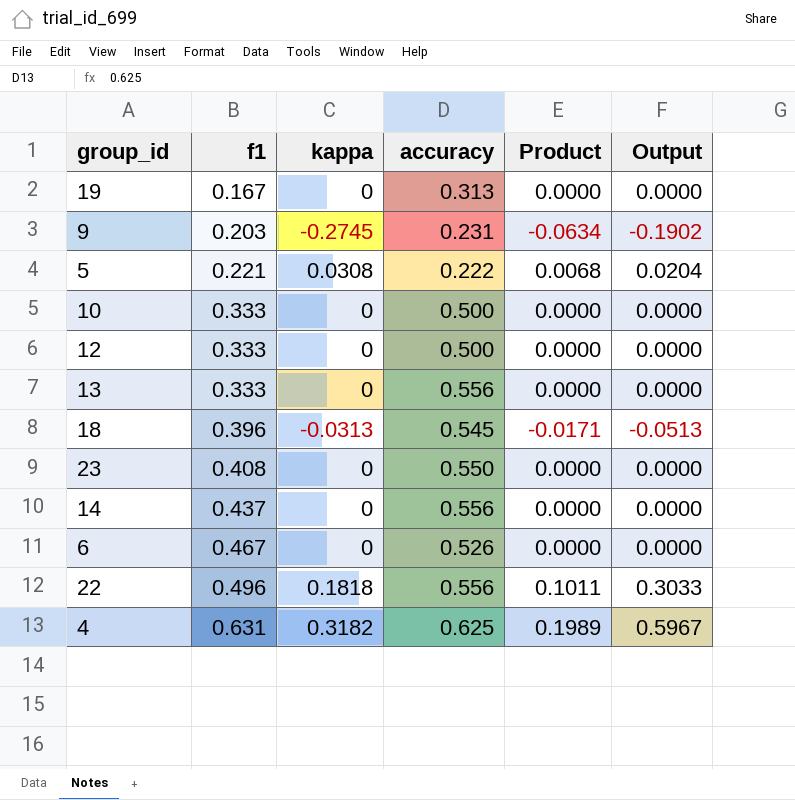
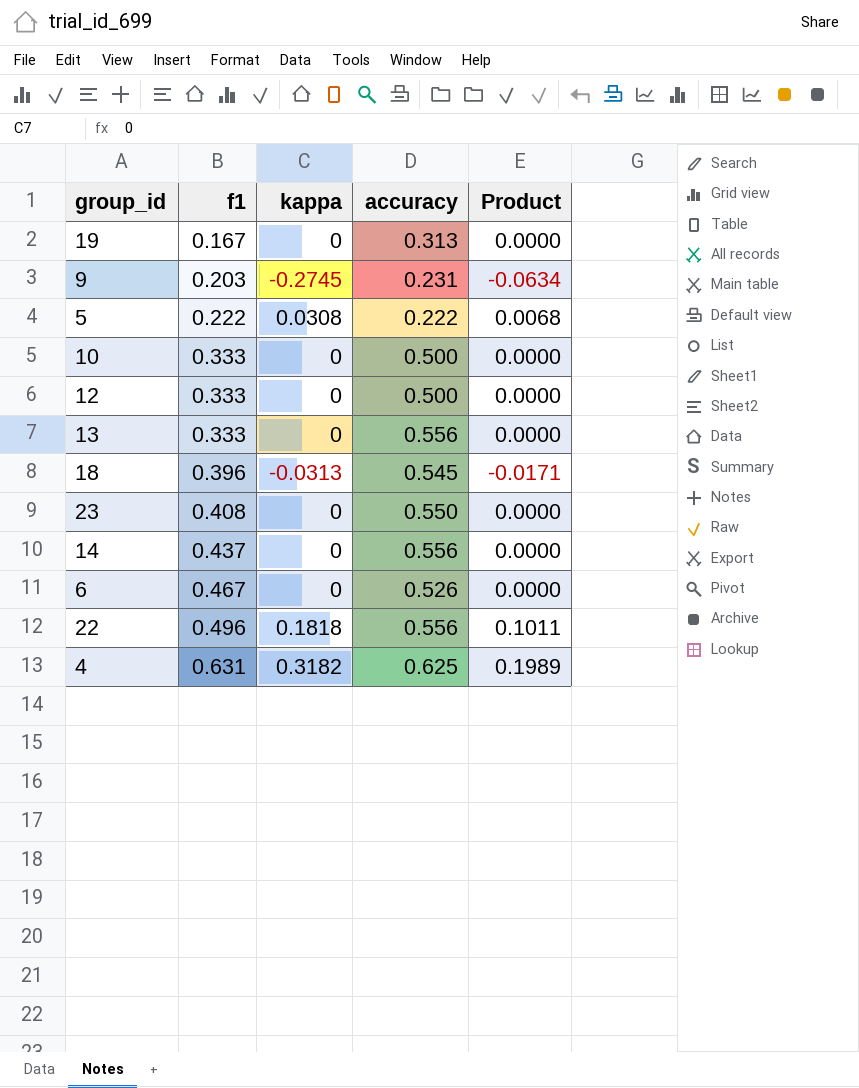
column Output | formula: [Product] * 3 -> none
5 | f1: 0.221 -> 0.222

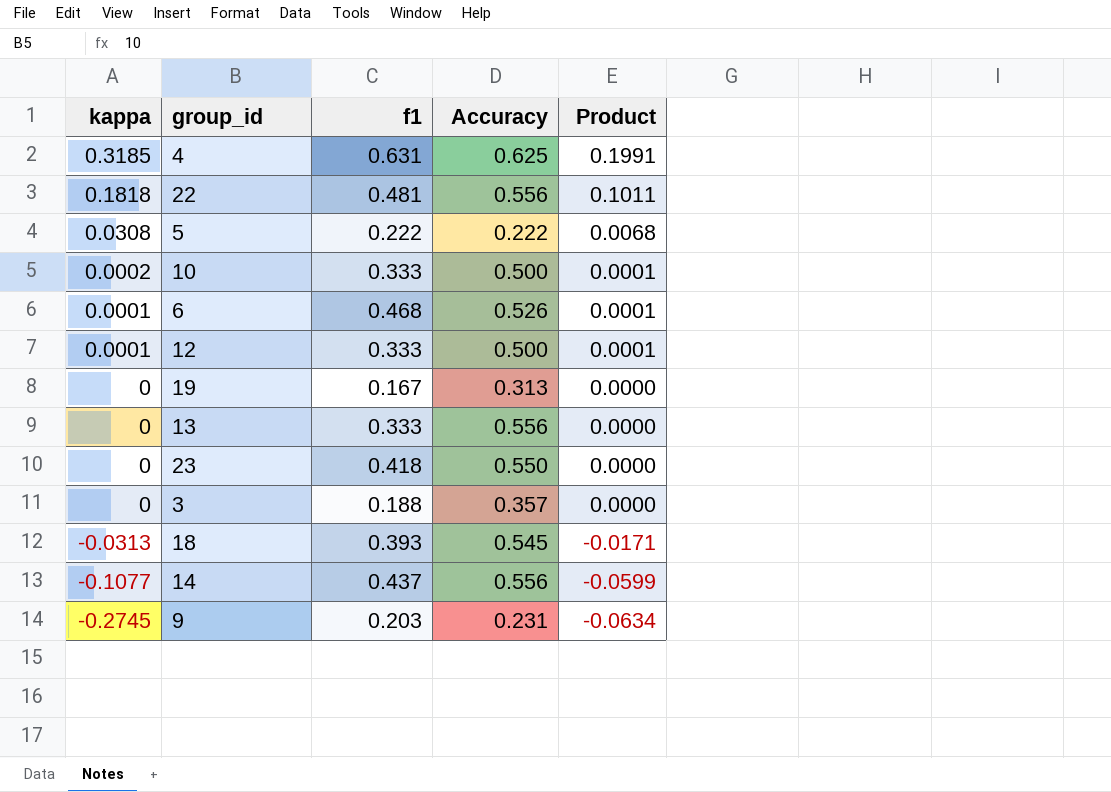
row order: f1 ascending -> kappa descending
column kappa | position: 3 -> 1
column name: accuracy -> Accuracy
4 | kappa: 0.3182 -> 0.3185
4 | Product: 0.1989 -> 0.1991
22 | f1: 0.496 -> 0.481
10 | kappa: 0 -> 0.0002
10 | Product: 0.0000 -> 0.0001
6 | kappa: 0 -> 0.0001
6 | f1: 0.467 -> 0.468
6 | Product: 0.0000 -> 0.0001
12 | kappa: 0 -> 0.0001
12 | Product: 0.0000 -> 0.0001
23 | f1: 0.408 -> 0.418
row 3: none -> 0 | 0.188 | 0.357 | 0.0000
18 | f1: 0.396 -> 0.393
14 | kappa: 0 -> -0.1077
14 | Product: 0.0000 -> -0.0599

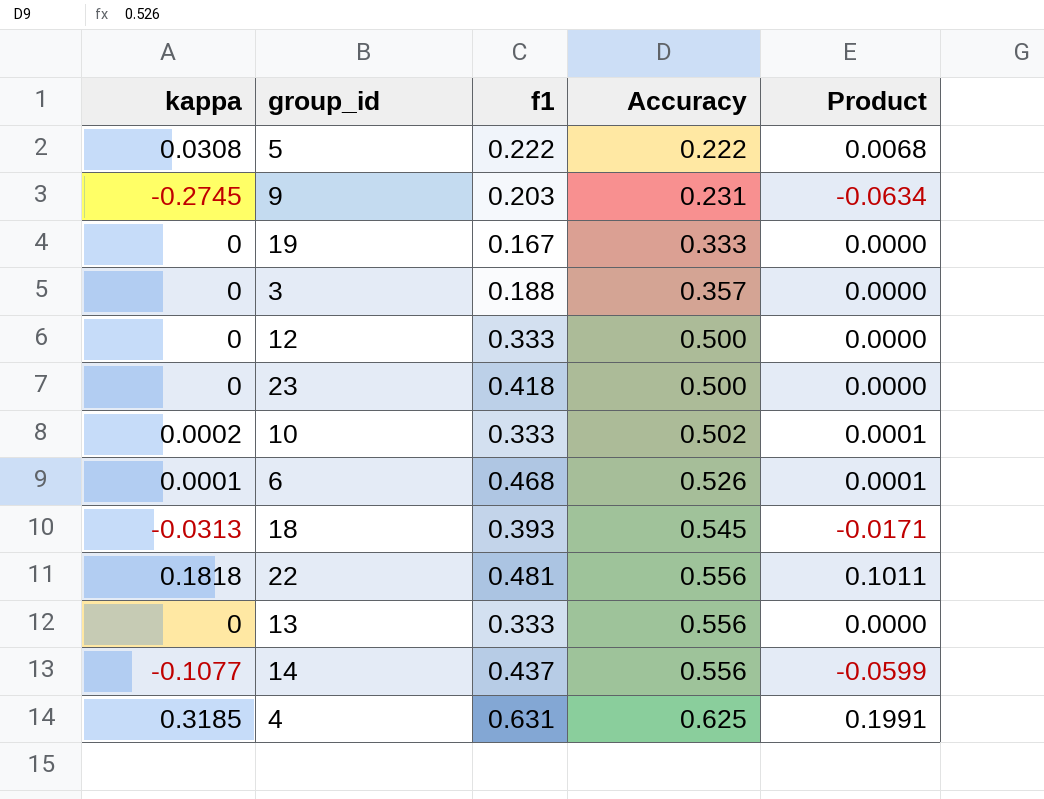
row order: kappa descending -> Accuracy ascending
19 | Accuracy: 0.313 -> 0.333
12 | kappa: 0.0001 -> 0
12 | Product: 0.0001 -> 0.0000
23 | Accuracy: 0.550 -> 0.500
10 | Accuracy: 0.500 -> 0.502

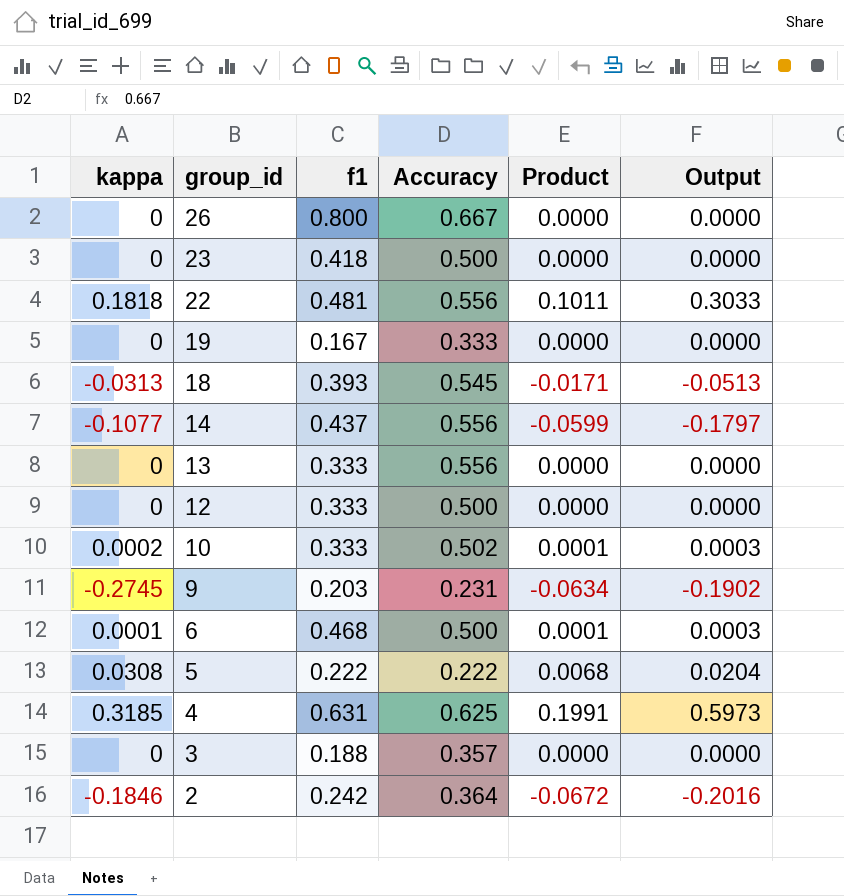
row order: Accuracy ascending -> group_id descending
column Output | formula: none -> [Product] * 3
row 26: none -> 0 | 0.800 | 0.667 | 0.0000 | 0.0000
6 | Accuracy: 0.526 -> 0.500
row 2: none -> -0.1846 | 0.242 | 0.364 | -0.0672 | -0.2016

